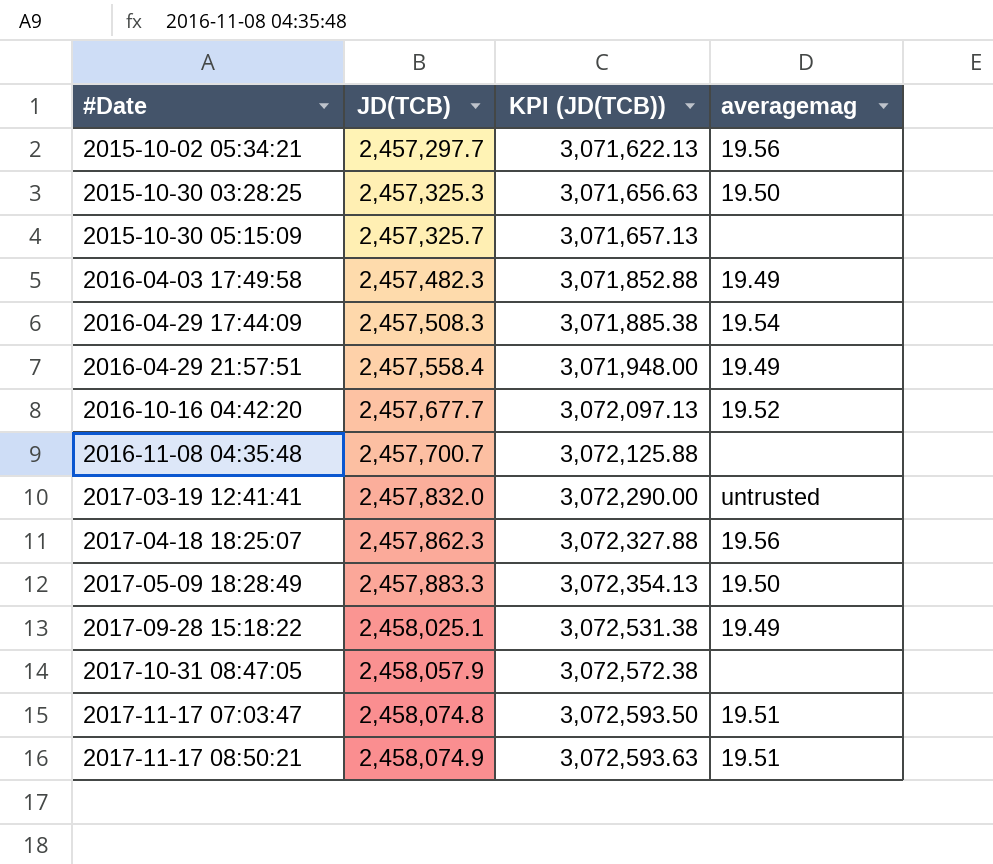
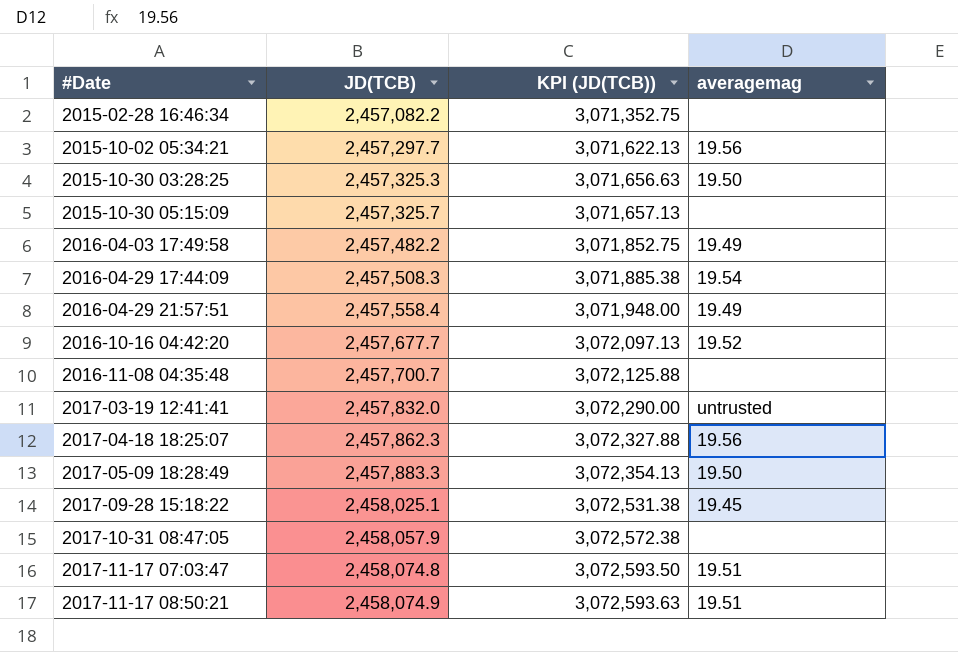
row 2015-02-28 16:46:34: none -> 2,457,082.2 | 3,071,352.75 | none
2016-04-03 17:49:58 | JD(TCB): 2,457,482.3 -> 2,457,482.2
2016-04-03 17:49:58 | KPI (JD(TCB)): 3,071,852.88 -> 3,071,852.75
2017-09-28 15:18:22 | averagemag: 19.49 -> 19.45

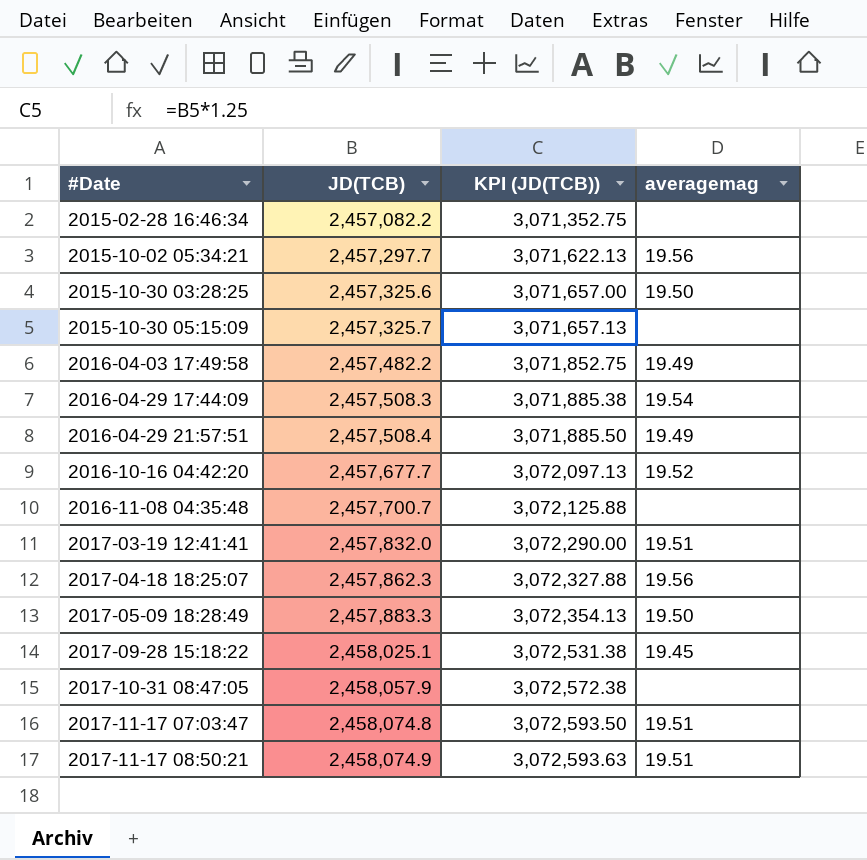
2015-10-30 03:28:25 | JD(TCB): 2,457,325.3 -> 2,457,325.6
2015-10-30 03:28:25 | KPI (JD(TCB)): 3,071,656.63 -> 3,071,657.00
2016-04-29 21:57:51 | JD(TCB): 2,457,558.4 -> 2,457,508.4
2016-04-29 21:57:51 | KPI (JD(TCB)): 3,071,948.00 -> 3,071,885.50
2017-03-19 12:41:41 | averagemag: untrusted -> 19.51

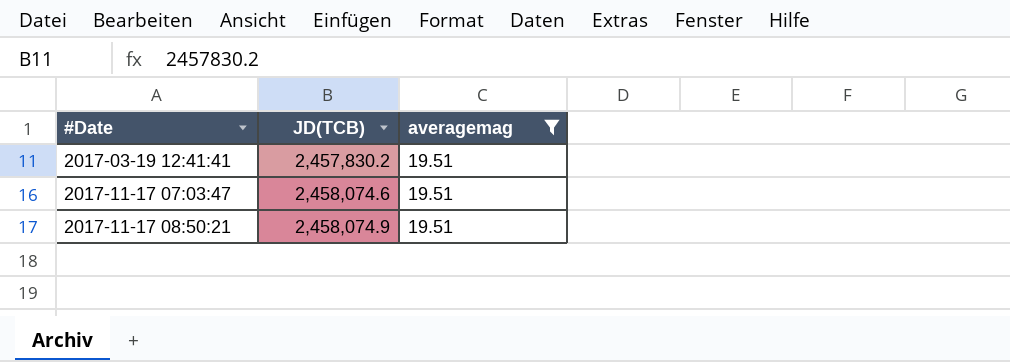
filter: none -> averagemag = 19.51
column KPI (JD(TCB)) | formula: [JD(TCB)] * 1.25 -> none
2017-03-19 12:41:41 | JD(TCB): 2,457,832.0 -> 2,457,830.2
2017-11-17 07:03:47 | JD(TCB): 2,458,074.8 -> 2,458,074.6

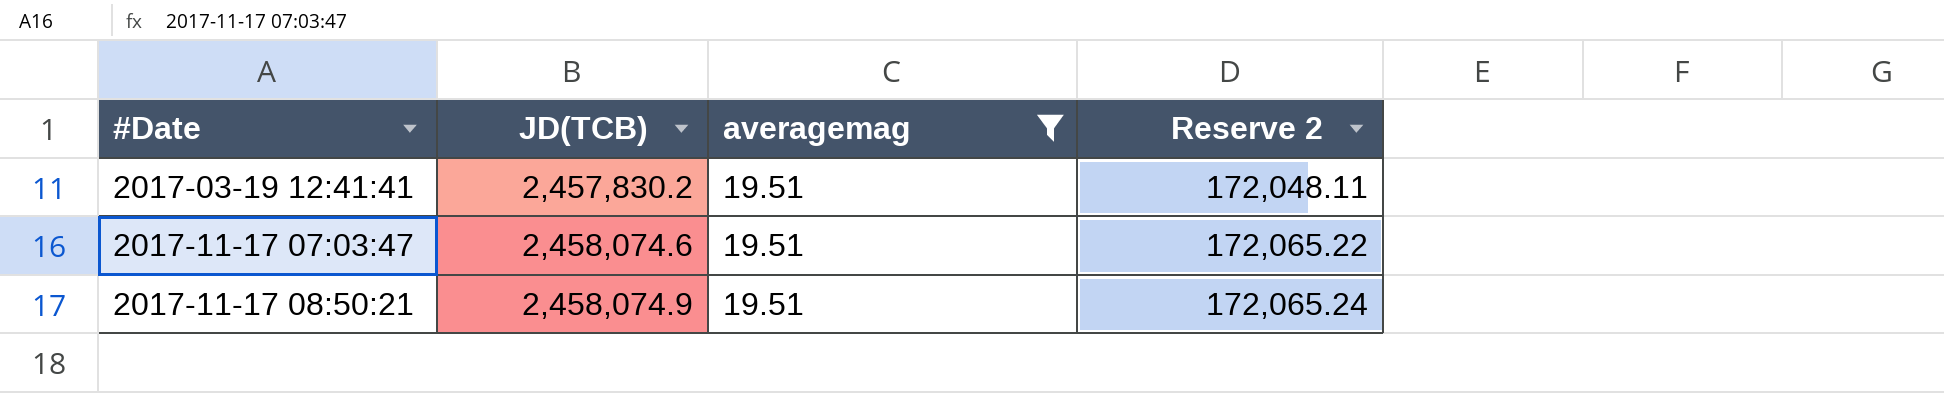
column Reserve 2 | formula: none -> [JD(TCB)] * 0.07

